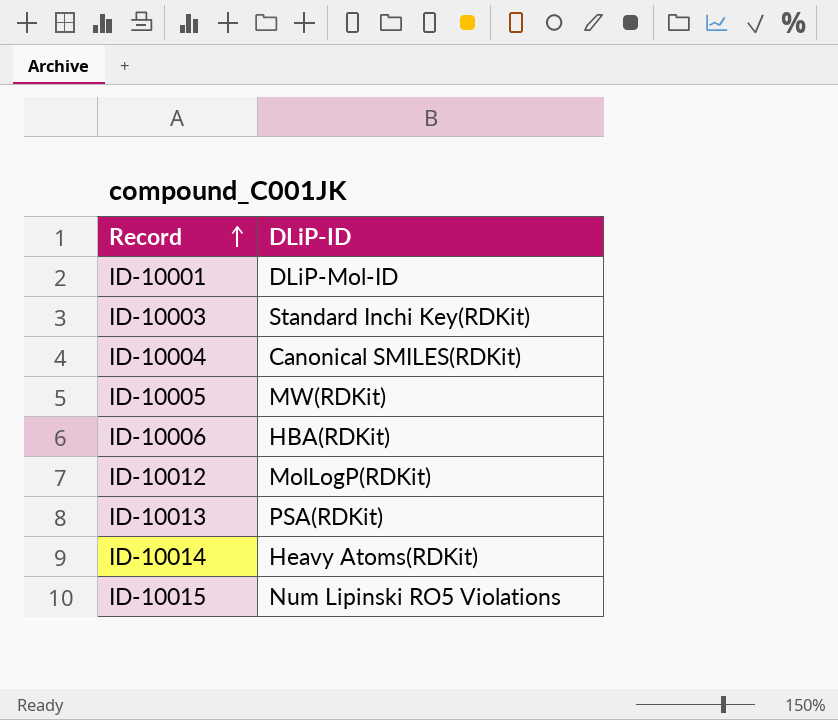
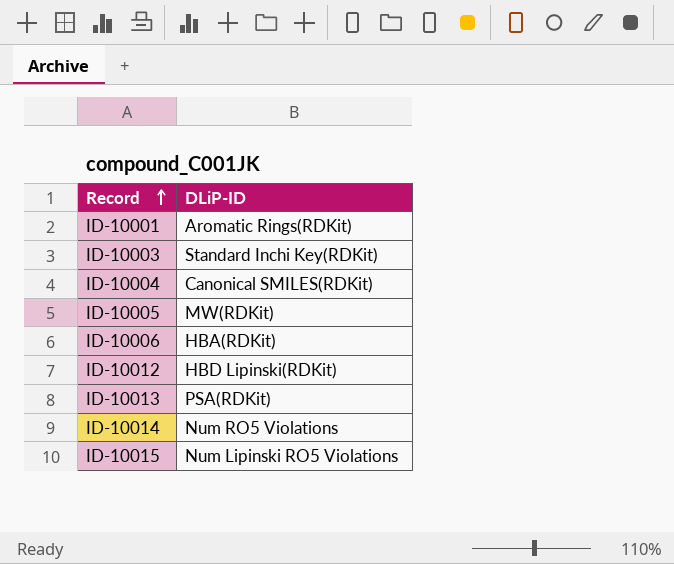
ID-10001 | DLiP-ID: DLiP-Mol-ID -> Aromatic Rings(RDKit)
ID-10012 | DLiP-ID: MolLogP(RDKit) -> HBD Lipinski(RDKit)
ID-10014 | DLiP-ID: Heavy Atoms(RDKit) -> Num RO5 Violations

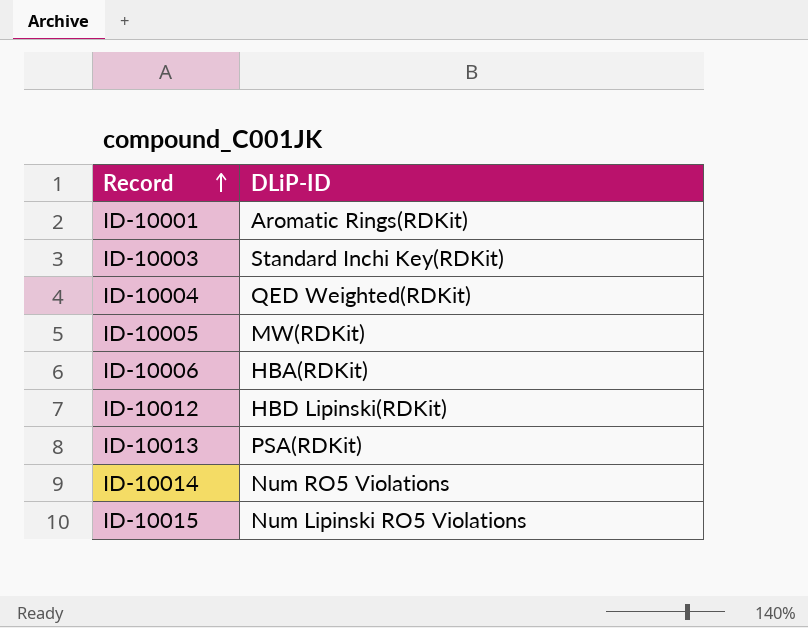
ID-10004 | DLiP-ID: Canonical SMILES(RDKit) -> QED Weighted(RDKit)

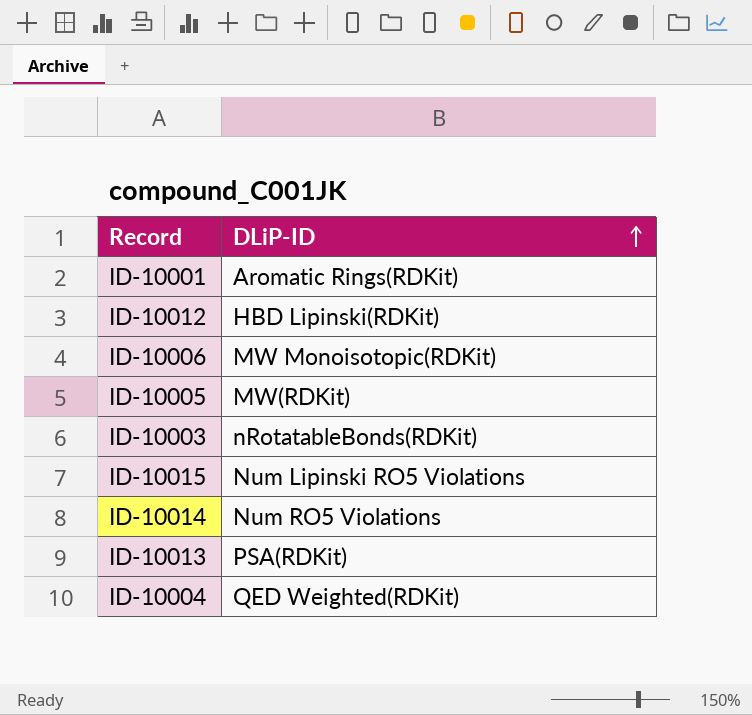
row order: Record ascending -> DLiP-ID ascending
ID-10006 | DLiP-ID: HBA(RDKit) -> MW Monoisotopic(RDKit)
ID-10003 | DLiP-ID: Standard Inchi Key(RDKit) -> nRotatableBonds(RDKit)

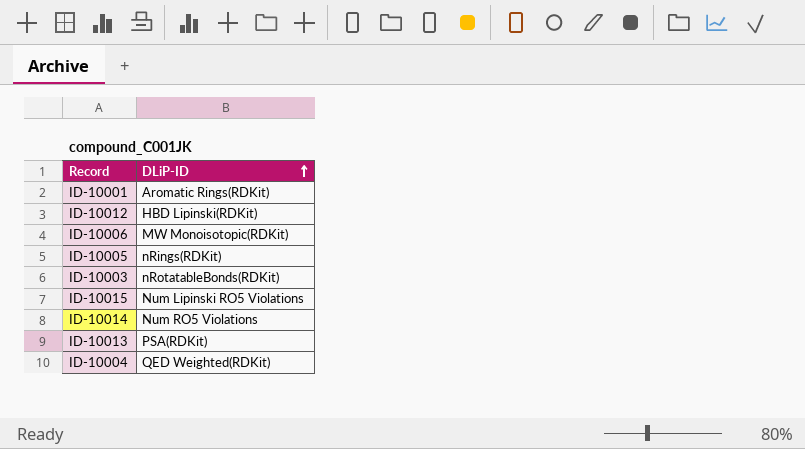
ID-10005 | DLiP-ID: MW(RDKit) -> nRings(RDKit)

